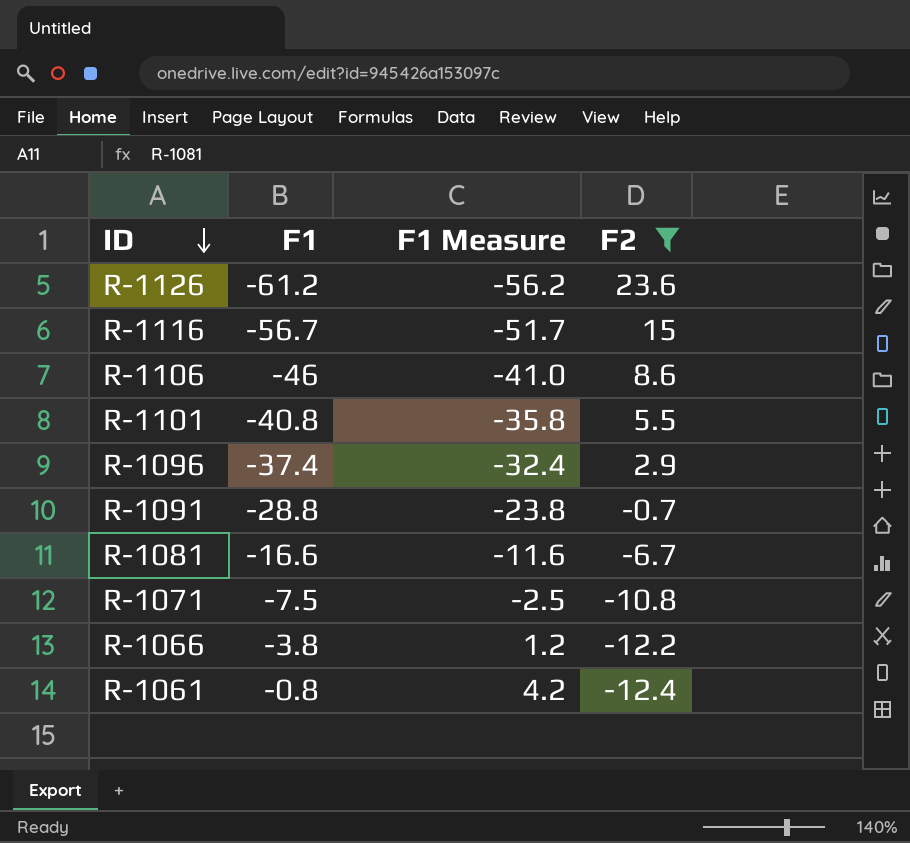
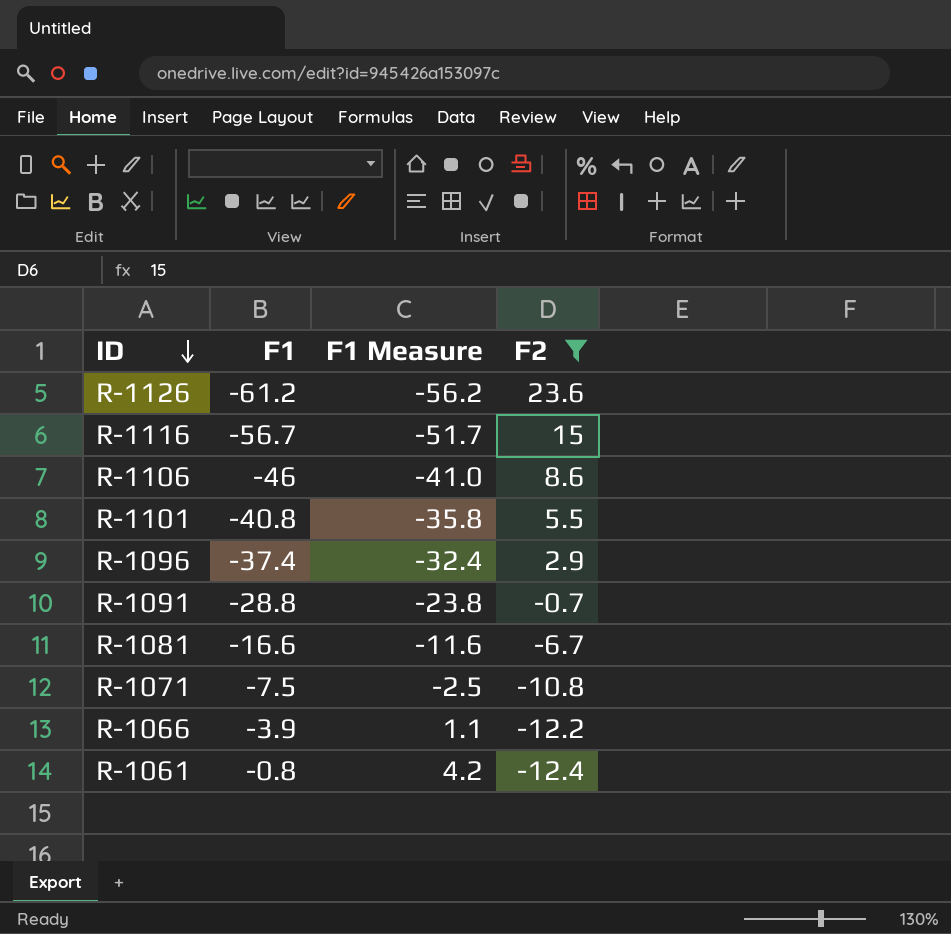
R-1066 | F1: -3.8 -> -3.9
R-1066 | F1 Measure: 1.2 -> 1.1

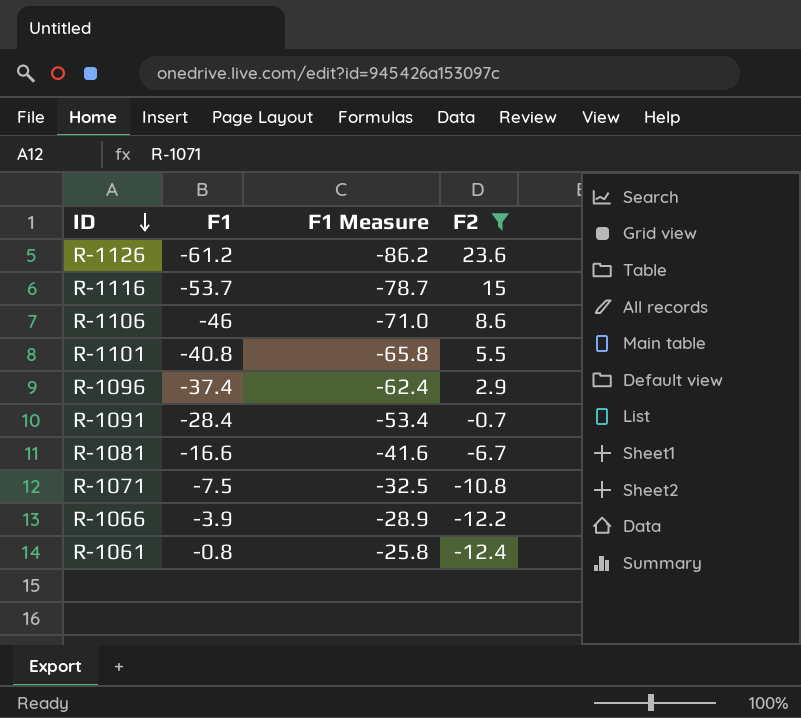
column F1 Measure | formula: [F1] + 5 -> [F1] - 25
R-1116 | F1: -56.7 -> -53.7
R-1091 | F1: -28.8 -> -28.4

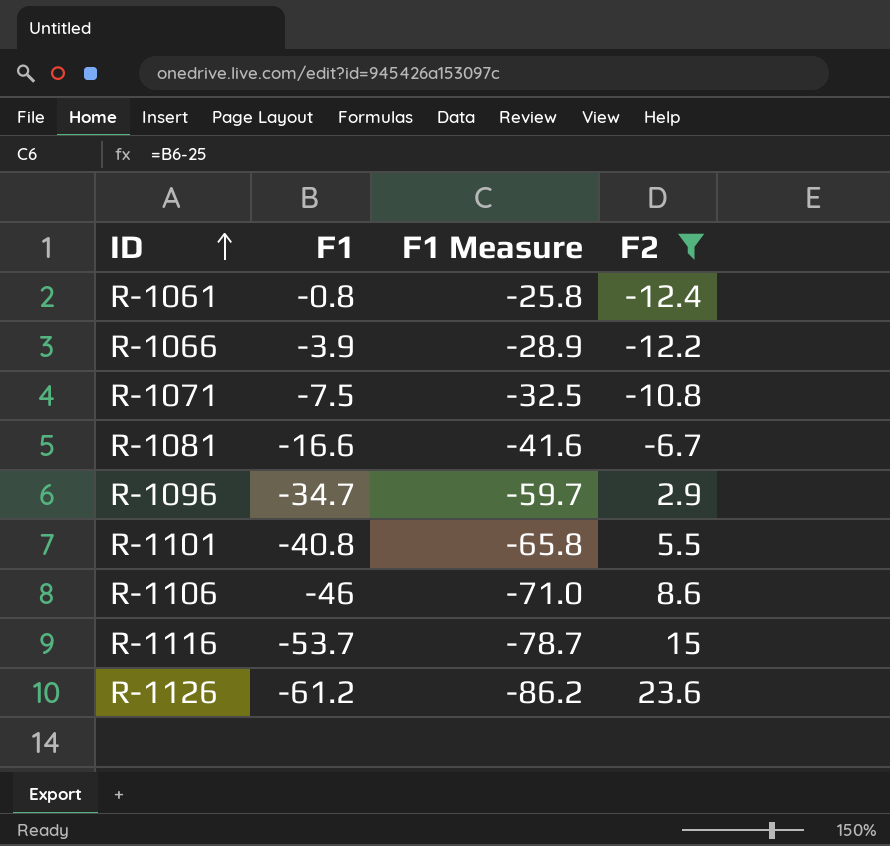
row order: ID descending -> ID ascending
row R-1091: -28.4 | -53.4 | -0.7 -> none
R-1096 | F1: -37.4 -> -34.7
R-1096 | F1 Measure: -62.4 -> -59.7

